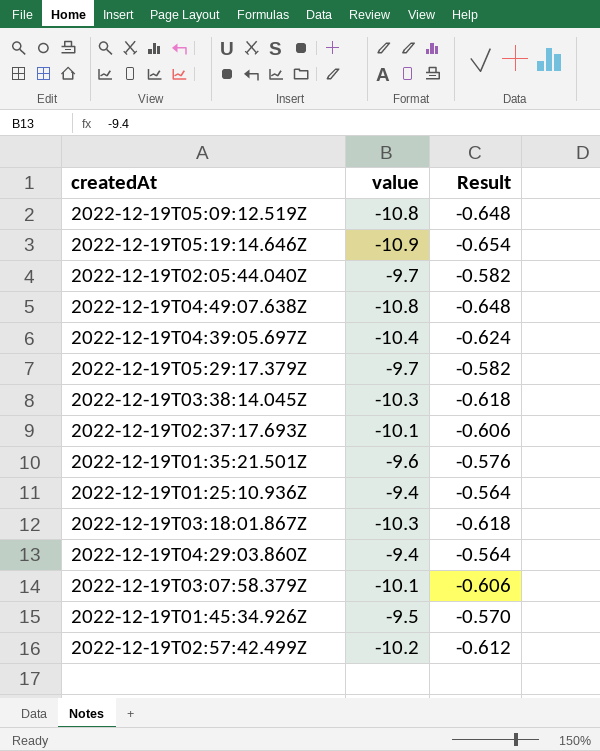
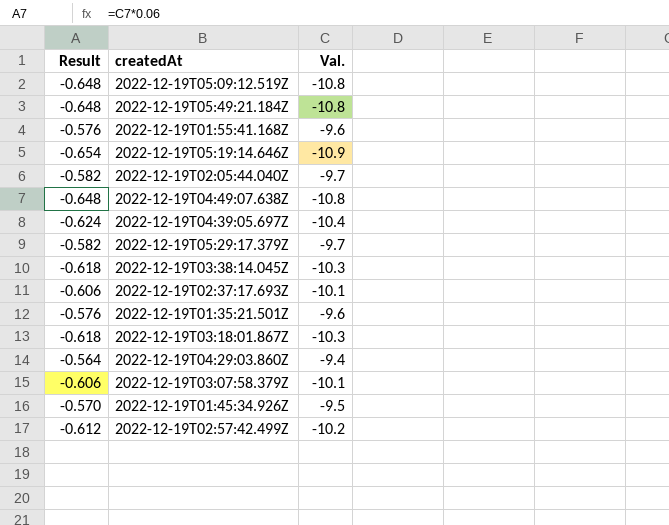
column Result | position: 3 -> 1
column name: value -> Val.
row 2022-12-19T01:25:10.936Z: -9.4 | -0.564 -> none
row 2022-12-19T05:49:21.184Z: none -> -0.648 | -10.8
row 2022-12-19T01:55:41.168Z: none -> -0.576 | -9.6

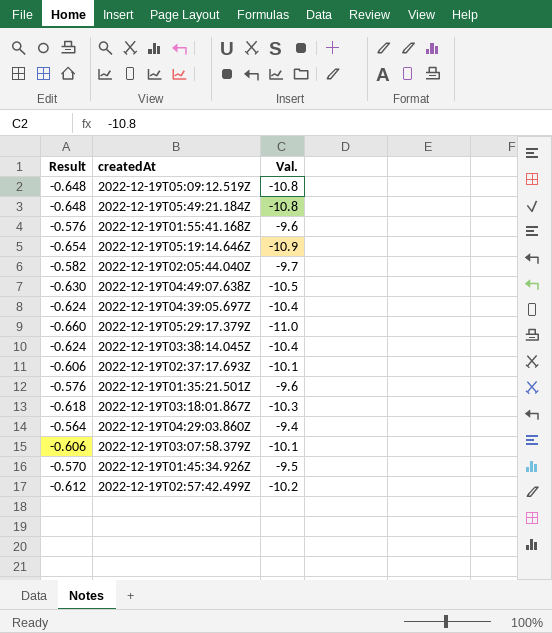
2022-12-19T04:49:07.638Z | Result: -0.648 -> -0.630
2022-12-19T04:49:07.638Z | Val.: -10.8 -> -10.5
2022-12-19T05:29:17.379Z | Result: -0.582 -> -0.660
2022-12-19T05:29:17.379Z | Val.: -9.7 -> -11.0
2022-12-19T03:38:14.045Z | Result: -0.618 -> -0.624
2022-12-19T03:38:14.045Z | Val.: -10.3 -> -10.4

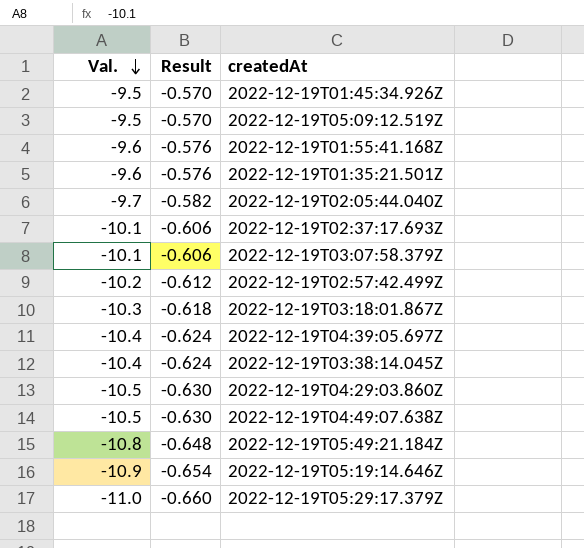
row order: none -> Val. descending
column Val. | position: 3 -> 1
2022-12-19T05:09:12.519Z | Val.: -10.8 -> -9.5
2022-12-19T05:09:12.519Z | Result: -0.648 -> -0.570
2022-12-19T04:29:03.860Z | Val.: -9.4 -> -10.5
2022-12-19T04:29:03.860Z | Result: -0.564 -> -0.630

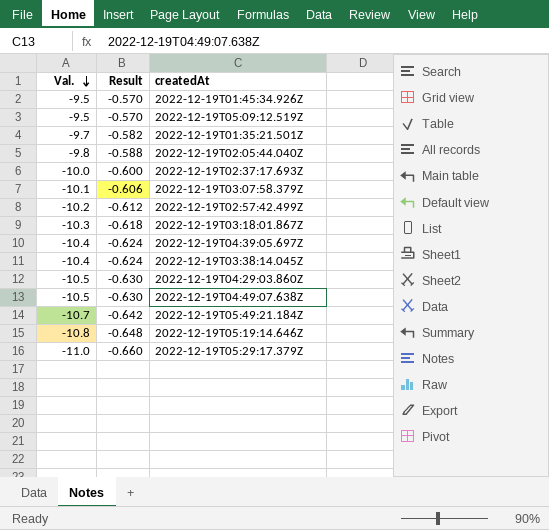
row 2022-12-19T01:55:41.168Z: -9.6 | -0.576 -> none
2022-12-19T01:35:21.501Z | Val.: -9.6 -> -9.7
2022-12-19T01:35:21.501Z | Result: -0.576 -> -0.582
2022-12-19T02:05:44.040Z | Val.: -9.7 -> -9.8
2022-12-19T02:05:44.040Z | Result: -0.582 -> -0.588
2022-12-19T02:37:17.693Z | Val.: -10.1 -> -10.0
2022-12-19T02:37:17.693Z | Result: -0.606 -> -0.600
2022-12-19T05:49:21.184Z | Val.: -10.8 -> -10.7
2022-12-19T05:49:21.184Z | Result: -0.648 -> -0.642
2022-12-19T05:19:14.646Z | Val.: -10.9 -> -10.8
2022-12-19T05:19:14.646Z | Result: -0.654 -> -0.648

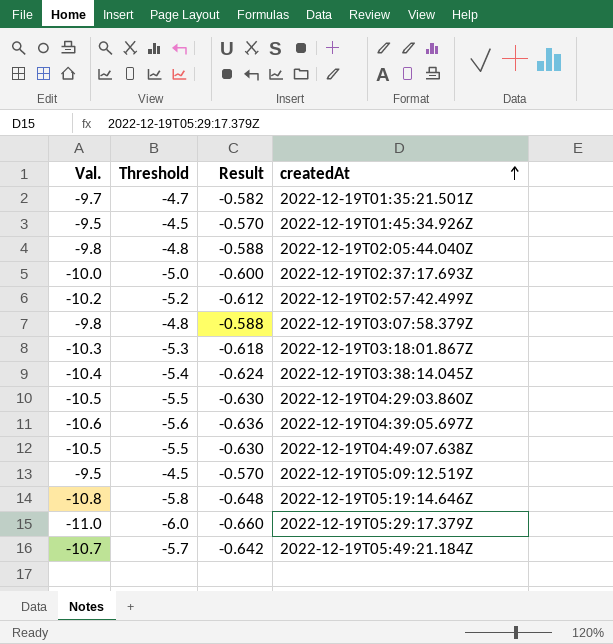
row order: Val. descending -> createdAt ascending
column Threshold | formula: none -> [Val.] + 5
2022-12-19T03:07:58.379Z | Val.: -10.1 -> -9.8
2022-12-19T03:07:58.379Z | Result: -0.606 -> -0.588
2022-12-19T04:39:05.697Z | Val.: -10.4 -> -10.6
2022-12-19T04:39:05.697Z | Result: -0.624 -> -0.636

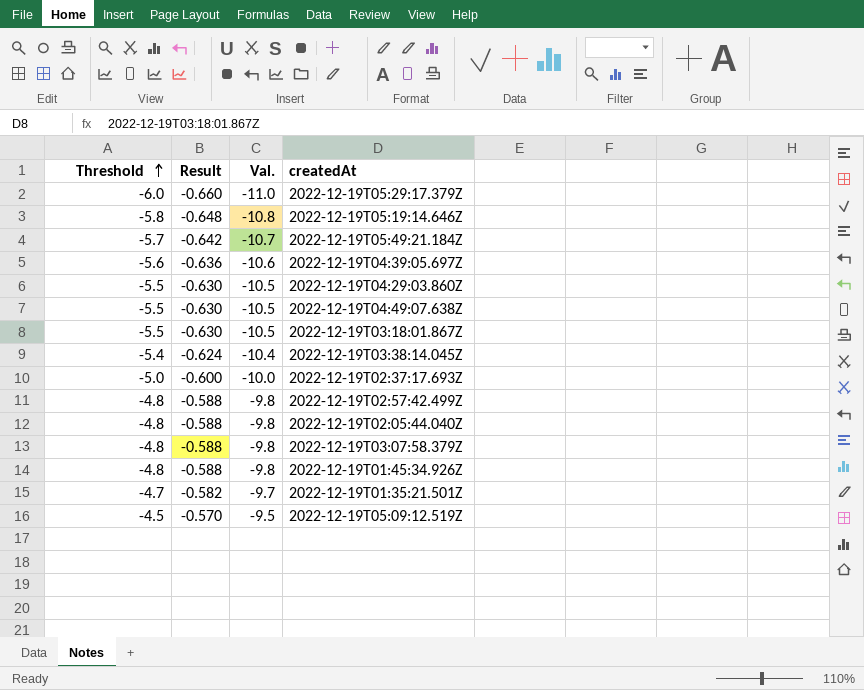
row order: createdAt ascending -> Threshold ascending
column Val. | position: 1 -> 3
2022-12-19T03:18:01.867Z | Threshold: -5.3 -> -5.5
2022-12-19T03:18:01.867Z | Result: -0.618 -> -0.630
2022-12-19T03:18:01.867Z | Val.: -10.3 -> -10.5
2022-12-19T02:57:42.499Z | Threshold: -5.2 -> -4.8
2022-12-19T02:57:42.499Z | Result: -0.612 -> -0.588
2022-12-19T02:57:42.499Z | Val.: -10.2 -> -9.8
2022-12-19T01:45:34.926Z | Threshold: -4.5 -> -4.8
2022-12-19T01:45:34.926Z | Result: -0.570 -> -0.588
2022-12-19T01:45:34.926Z | Val.: -9.5 -> -9.8

